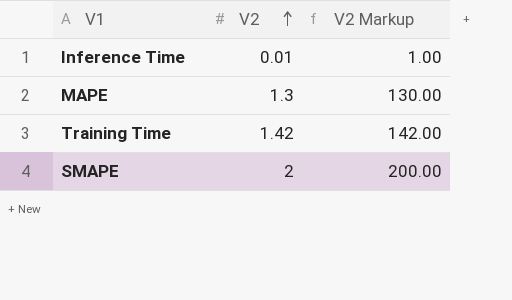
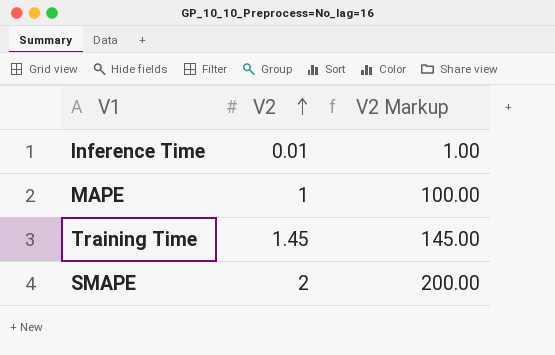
MAPE | V2: 1.3 -> 1
MAPE | V2 Markup: 130.00 -> 100.00
Training Time | V2: 1.42 -> 1.45
Training Time | V2 Markup: 142.00 -> 145.00

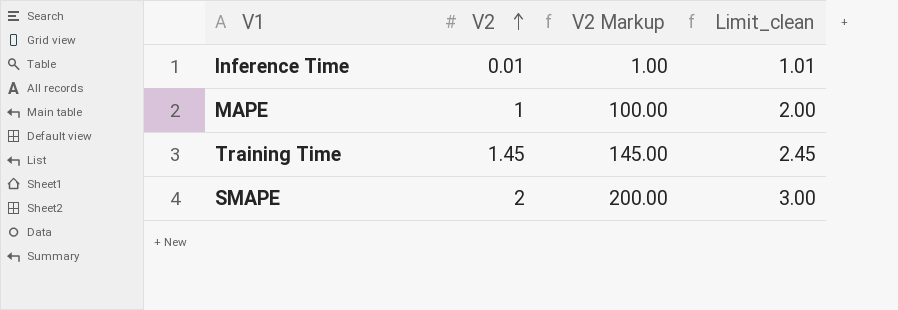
column Limit_clean | formula: none -> [V2] + 1

